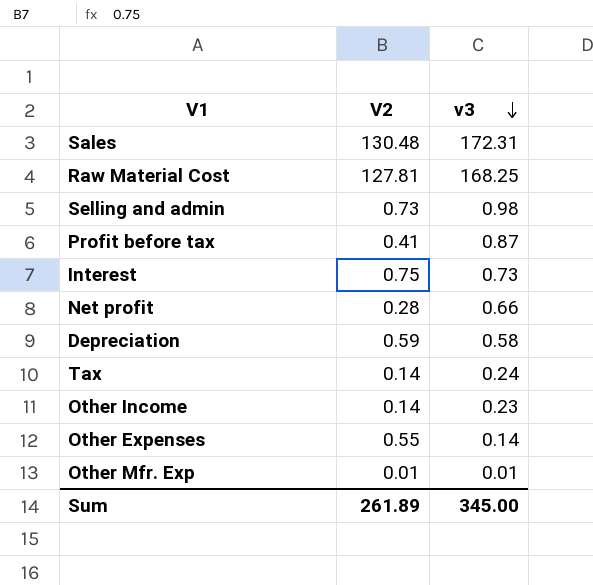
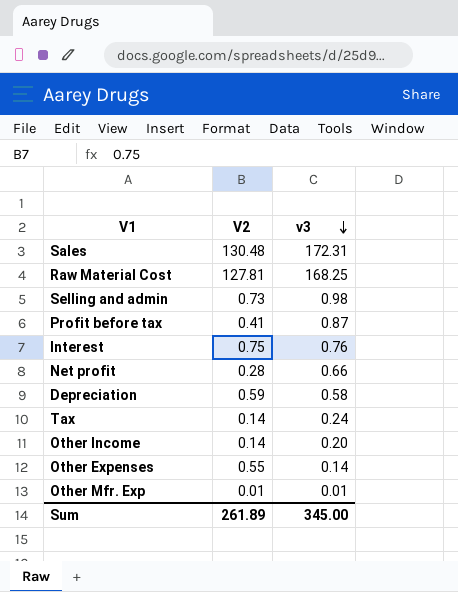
Interest | v3: 0.73 -> 0.76
Other Income | v3: 0.23 -> 0.20

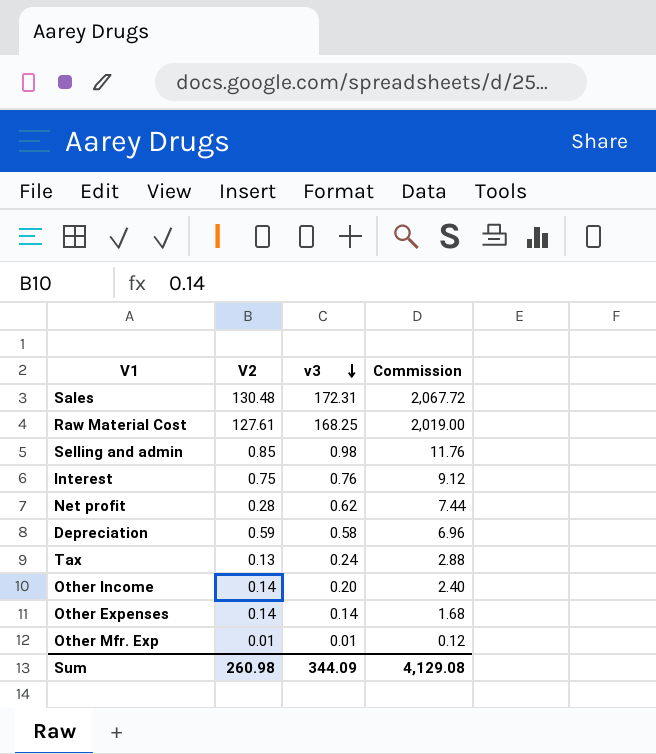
column Commission | formula: none -> [v3] * 12
row Profit before tax: 0.41 | 0.87 -> none
Raw Material Cost | V2: 127.81 -> 127.61
Selling and admin | V2: 0.73 -> 0.85
Net profit | v3: 0.66 -> 0.62
Tax | V2: 0.14 -> 0.13
Other Expenses | V2: 0.55 -> 0.14
Sum | V2: 261.89 -> 260.98
Sum | v3: 345.00 -> 344.09

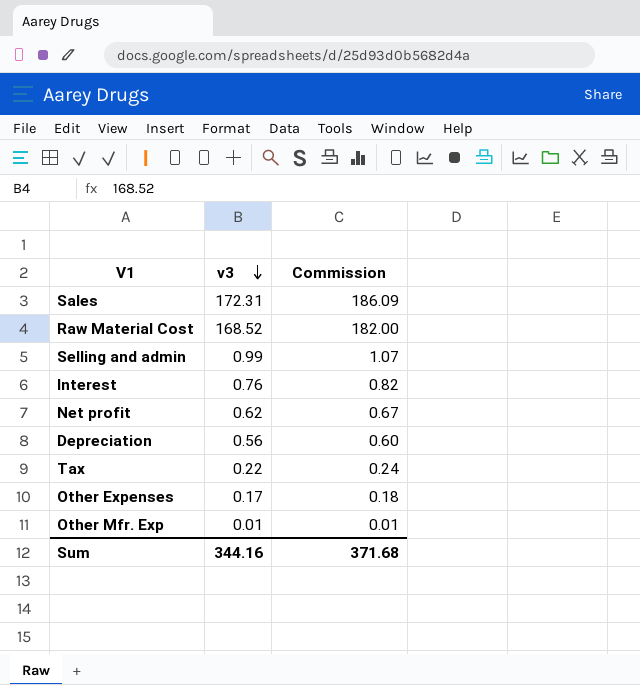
column V2 | position: 2 -> none
column Commission | formula: [v3] * 12 -> [v3] * 1.08
row Other Income: 0.14 | 0.20 | 2.40 -> none
Raw Material Cost | v3: 168.25 -> 168.52
Selling and admin | v3: 0.98 -> 0.99
Depreciation | v3: 0.58 -> 0.56
Tax | v3: 0.24 -> 0.22
Other Expenses | v3: 0.14 -> 0.17
Sum | v3: 344.09 -> 344.16
Sum | Commission: 4,129.08 -> 371.68

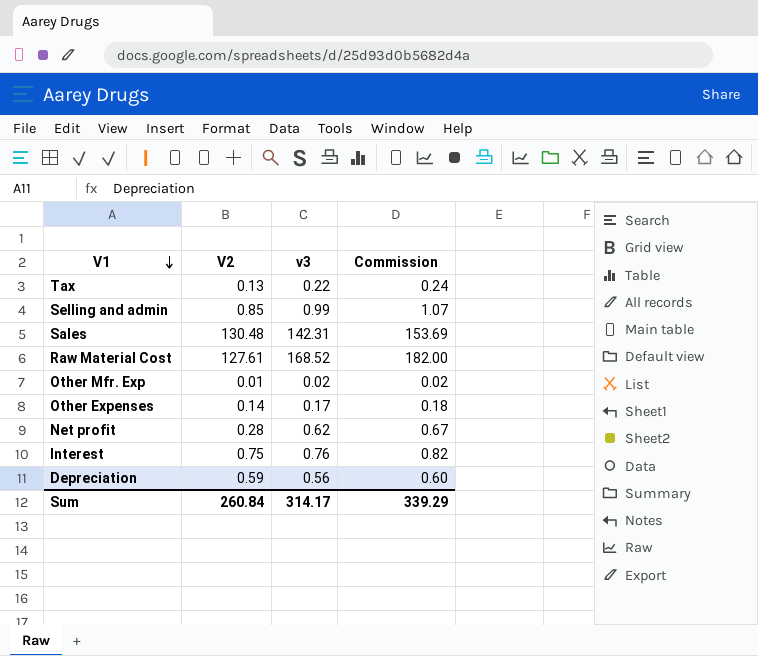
row order: v3 descending -> V1 descending
column V2 | position: none -> 2
Sales | v3: 172.31 -> 142.31
Sales | Commission: 186.09 -> 153.69
Other Mfr. Exp | v3: 0.01 -> 0.02
Other Mfr. Exp | Commission: 0.01 -> 0.02
Sum | v3: 344.16 -> 314.17
Sum | Commission: 371.68 -> 339.29

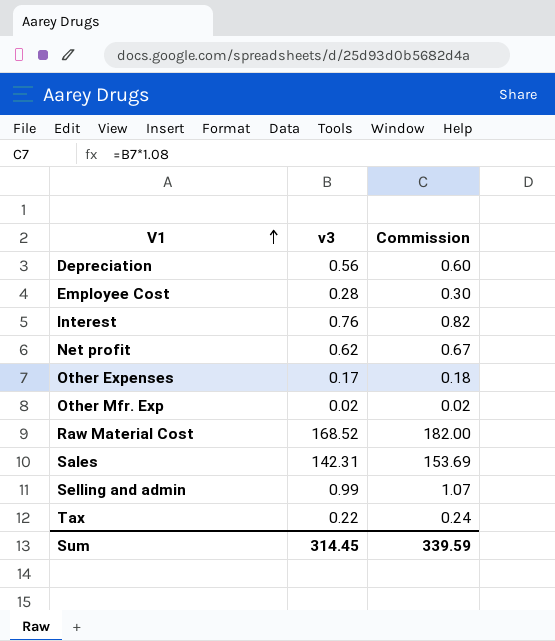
row order: V1 descending -> V1 ascending
column V2 | position: 2 -> none
row Employee Cost: none -> 0.28 | 0.30
Sum | v3: 314.17 -> 314.45
Sum | Commission: 339.29 -> 339.59

